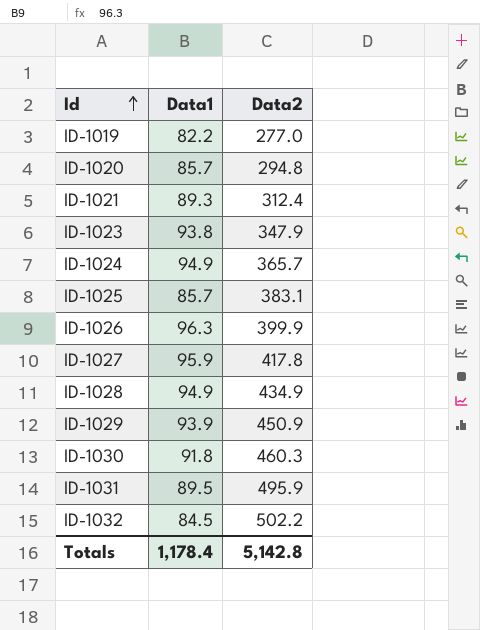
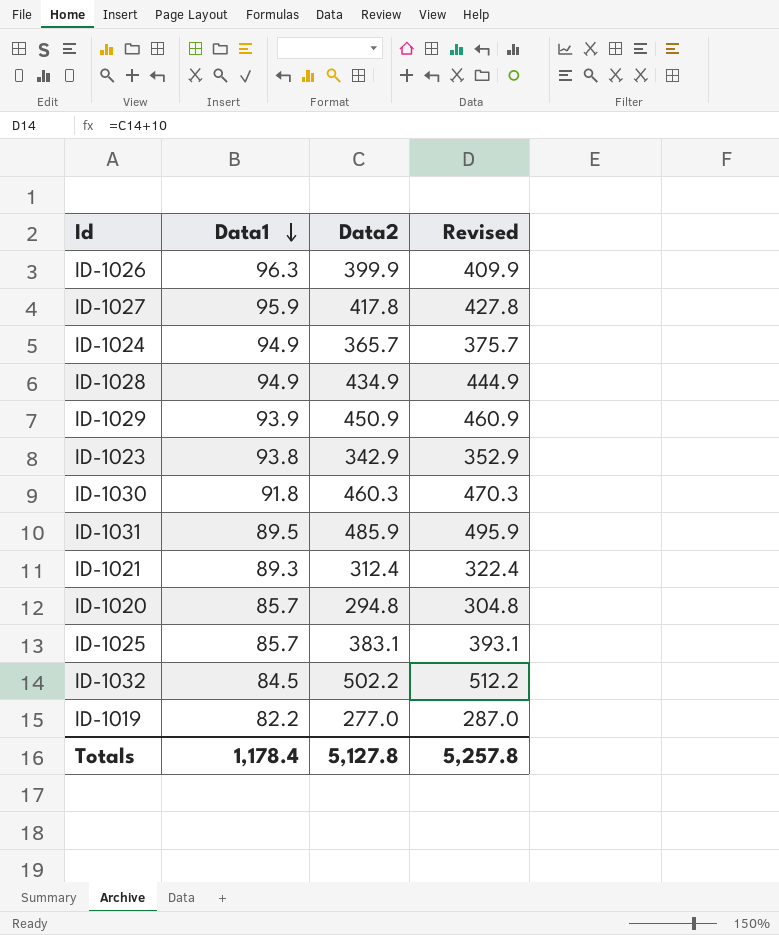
row order: Id ascending -> Data1 descending
column Revised | formula: none -> [Data2] + 10
ID-1023 | Data2: 347.9 -> 342.9
ID-1031 | Data2: 495.9 -> 485.9
Totals | Data2: 5,142.8 -> 5,127.8

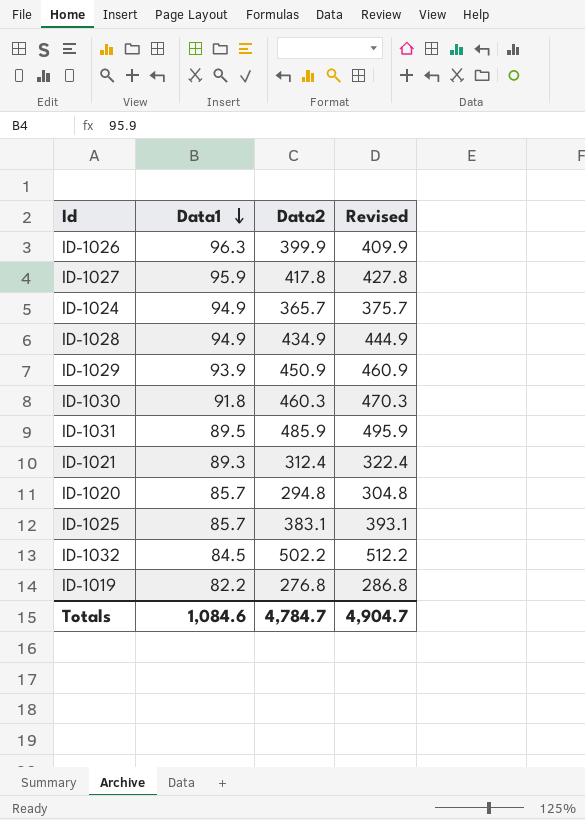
row ID-1023: 93.8 | 342.9 | 352.9 -> none
ID-1019 | Data2: 277.0 -> 276.8
ID-1019 | Revised: 287.0 -> 286.8
Totals | Data1: 1,178.4 -> 1,084.6
Totals | Data2: 5,127.8 -> 4,784.7
Totals | Revised: 5,257.8 -> 4,904.7

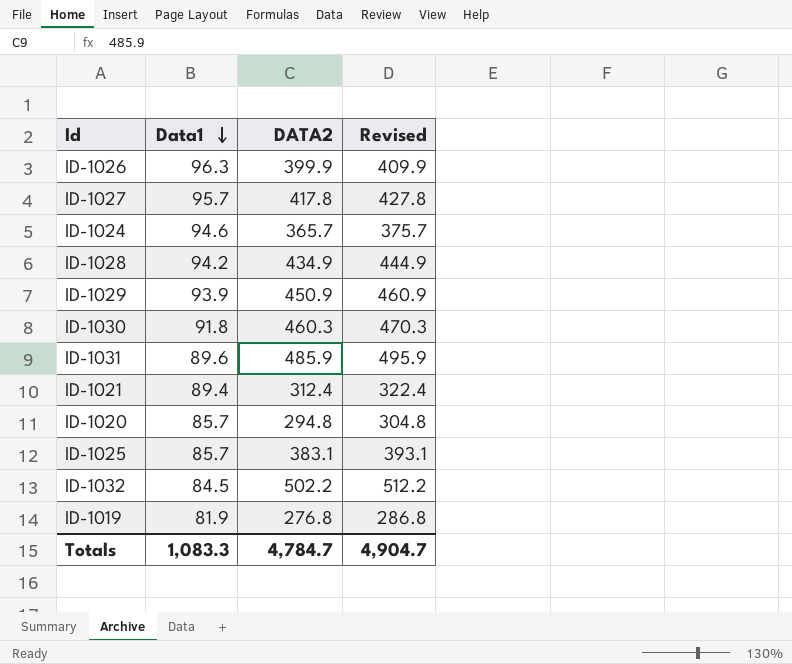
column name: Data2 -> DATA2
ID-1027 | Data1: 95.9 -> 95.7
ID-1024 | Data1: 94.9 -> 94.6
ID-1028 | Data1: 94.9 -> 94.2
ID-1031 | Data1: 89.5 -> 89.6
ID-1021 | Data1: 89.3 -> 89.4
ID-1019 | Data1: 82.2 -> 81.9
Totals | Data1: 1,084.6 -> 1,083.3

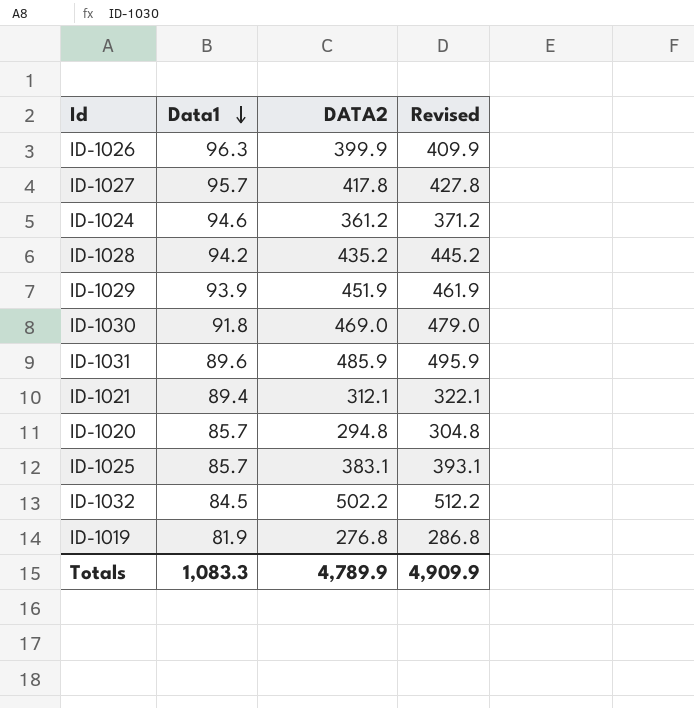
ID-1024 | DATA2: 365.7 -> 361.2
ID-1024 | Revised: 375.7 -> 371.2
ID-1028 | DATA2: 434.9 -> 435.2
ID-1028 | Revised: 444.9 -> 445.2
ID-1029 | DATA2: 450.9 -> 451.9
ID-1029 | Revised: 460.9 -> 461.9
ID-1030 | DATA2: 460.3 -> 469.0
ID-1030 | Revised: 470.3 -> 479.0
ID-1021 | DATA2: 312.4 -> 312.1
ID-1021 | Revised: 322.4 -> 322.1
Totals | DATA2: 4,784.7 -> 4,789.9
Totals | Revised: 4,904.7 -> 4,909.9

